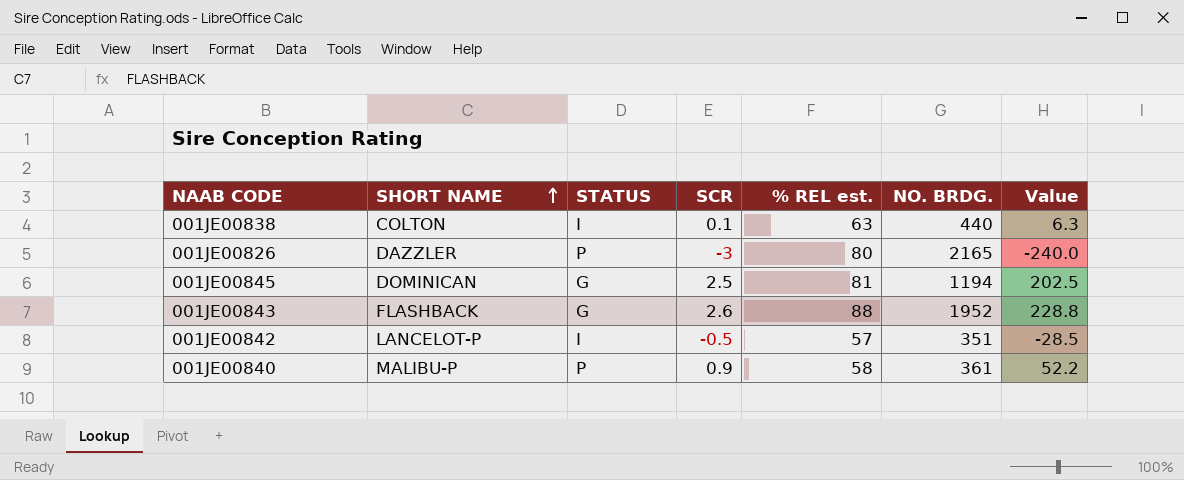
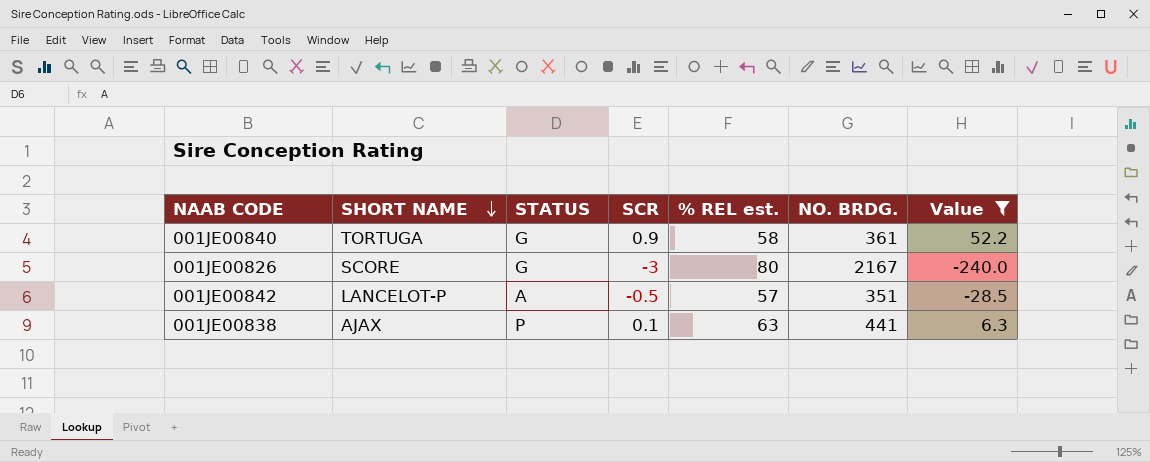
filter: none -> Value <= 52.2
row order: SHORT NAME ascending -> SHORT NAME descending
001JE00840 | SHORT NAME: MALIBU-P -> TORTUGA
001JE00840 | STATUS: P -> G
001JE00826 | SHORT NAME: DAZZLER -> SCORE
001JE00826 | STATUS: P -> G
001JE00826 | NO. BRDG.: 2165 -> 2167
001JE00842 | STATUS: I -> A
001JE00838 | SHORT NAME: COLTON -> AJAX
001JE00838 | STATUS: I -> P
001JE00838 | NO. BRDG.: 440 -> 441

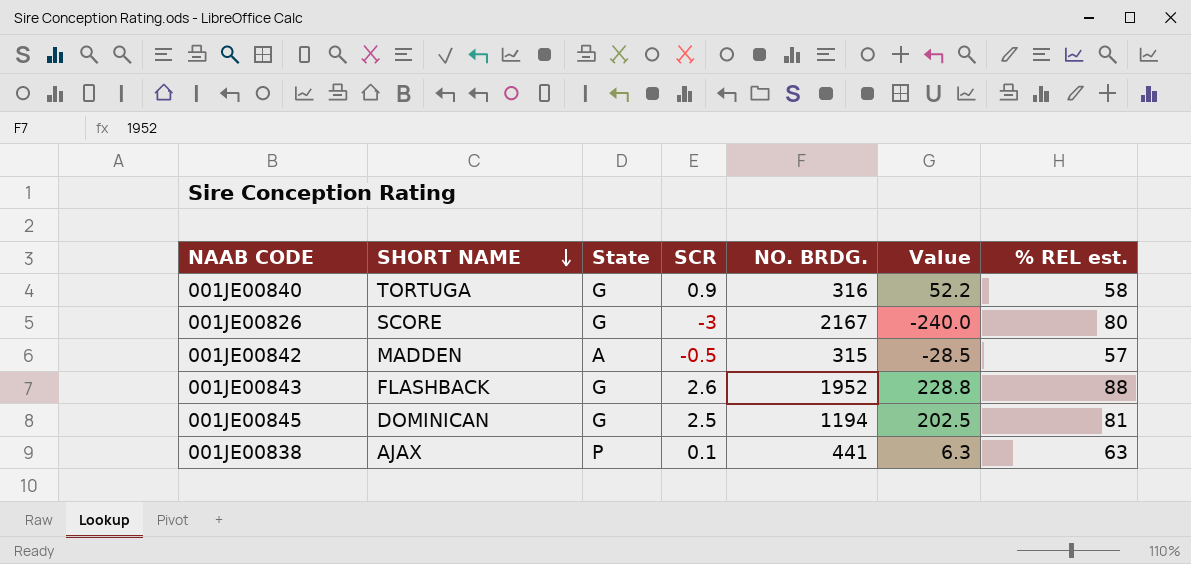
filter: Value <= 52.2 -> none
column name: STATUS -> State
column % REL est. | position: 5 -> 7
001JE00840 | NO. BRDG.: 361 -> 316
001JE00842 | SHORT NAME: LANCELOT-P -> MADDEN
001JE00842 | NO. BRDG.: 351 -> 315

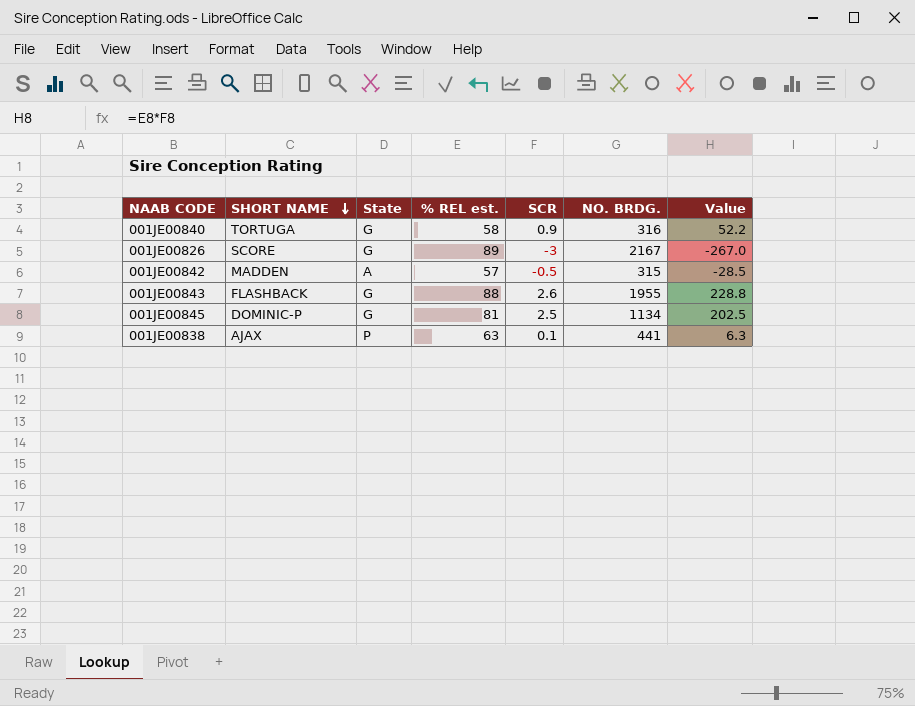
column % REL est. | position: 7 -> 4
001JE00826 | % REL est.: 80 -> 89
001JE00826 | Value: -240.0 -> -267.0
001JE00843 | NO. BRDG.: 1952 -> 1955
001JE00845 | SHORT NAME: DOMINICAN -> DOMINIC-P
001JE00845 | NO. BRDG.: 1194 -> 1134

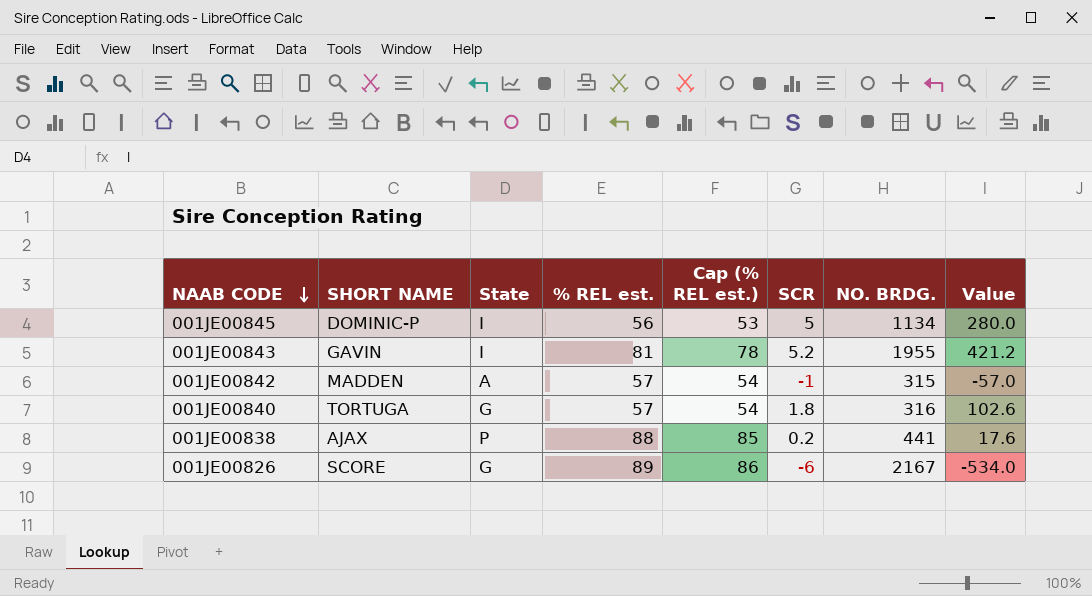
row order: SHORT NAME descending -> NAAB CODE descending
column Cap (% REL est.) | formula: none -> [% REL est.] - 3
001JE00845 | State: G -> I
001JE00845 | % REL est.: 81 -> 56
001JE00845 | SCR: 2.5 -> 5
001JE00845 | Value: 202.5 -> 280.0
001JE00843 | SHORT NAME: FLASHBACK -> GAVIN
001JE00843 | State: G -> I
001JE00843 | % REL est.: 88 -> 81
001JE00843 | SCR: 2.6 -> 5.2
001JE00843 | Value: 228.8 -> 421.2
001JE00842 | SCR: -0.5 -> -1
001JE00842 | Value: -28.5 -> -57.0
001JE00840 | % REL est.: 58 -> 57
001JE00840 | SCR: 0.9 -> 1.8
001JE00840 | Value: 52.2 -> 102.6
001JE00838 | % REL est.: 63 -> 88
001JE00838 | SCR: 0.1 -> 0.2
001JE00838 | Value: 6.3 -> 17.6
001JE00826 | SCR: -3 -> -6
001JE00826 | Value: -267.0 -> -534.0

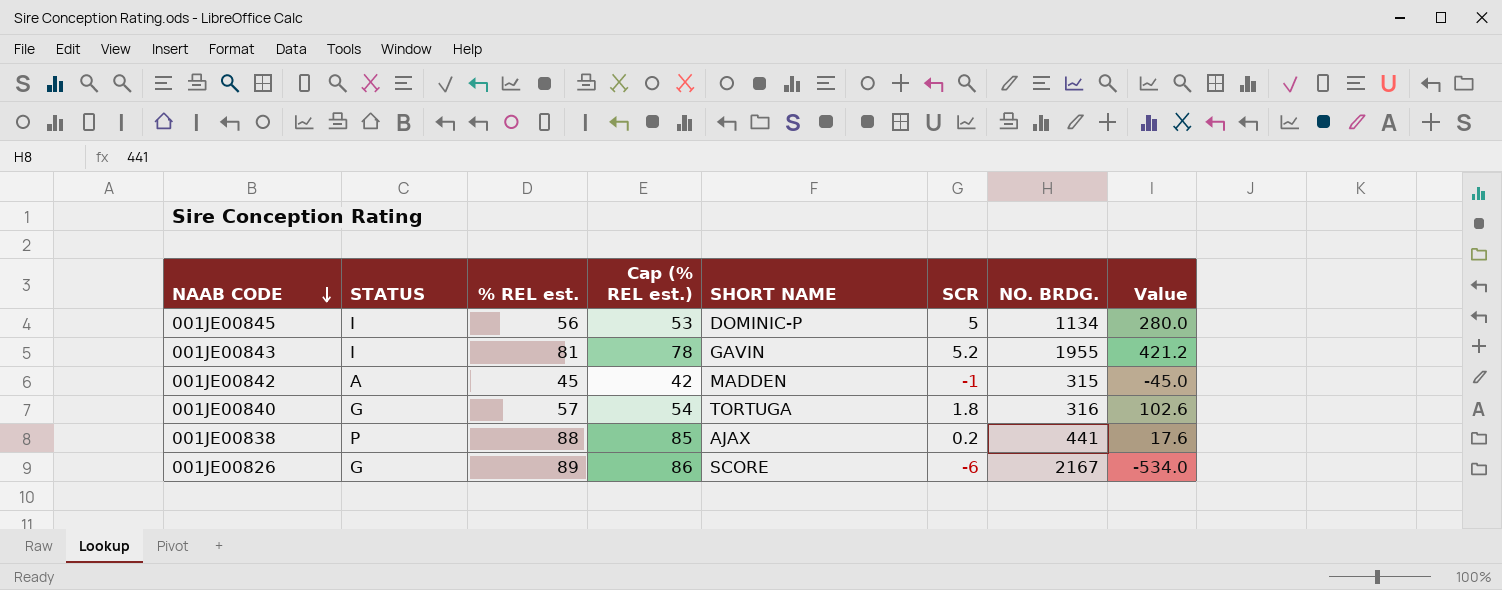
column name: State -> STATUS
column SHORT NAME | position: 2 -> 5
001JE00842 | % REL est.: 57 -> 45
001JE00842 | Cap (% REL est.): 54 -> 42
001JE00842 | Value: -57.0 -> -45.0

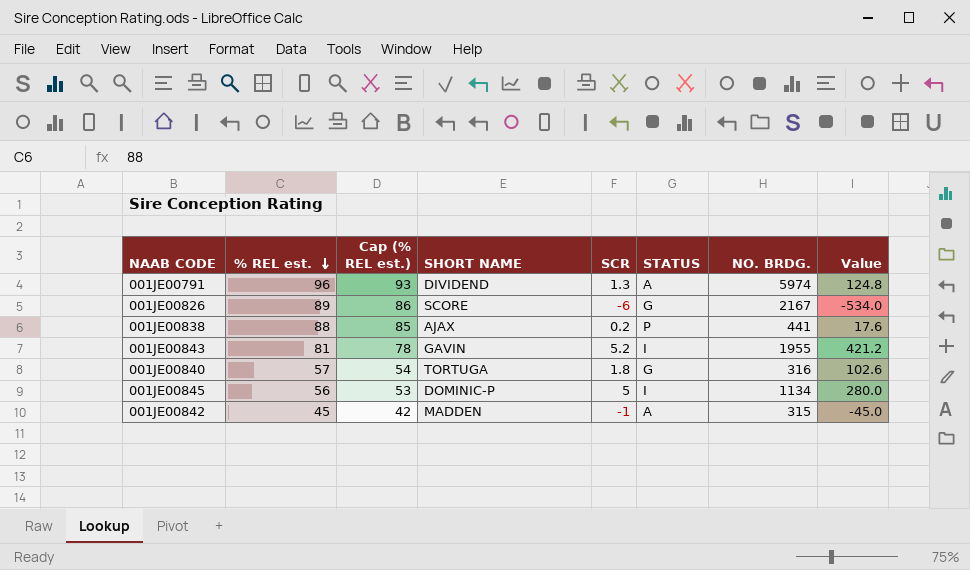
row order: NAAB CODE descending -> % REL est. descending
column STATUS | position: 2 -> 6
row 001JE00791: none -> 96 | 93 | DIVIDEND | 1.3 | A | 5974 | 124.8

